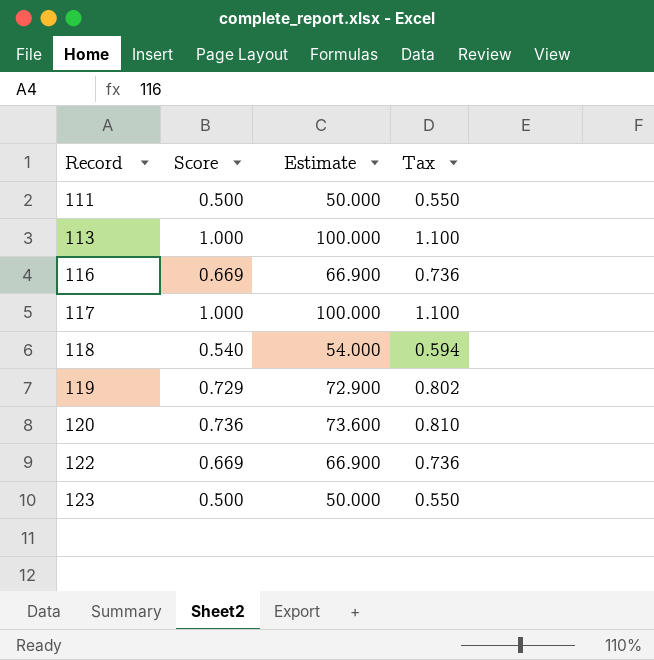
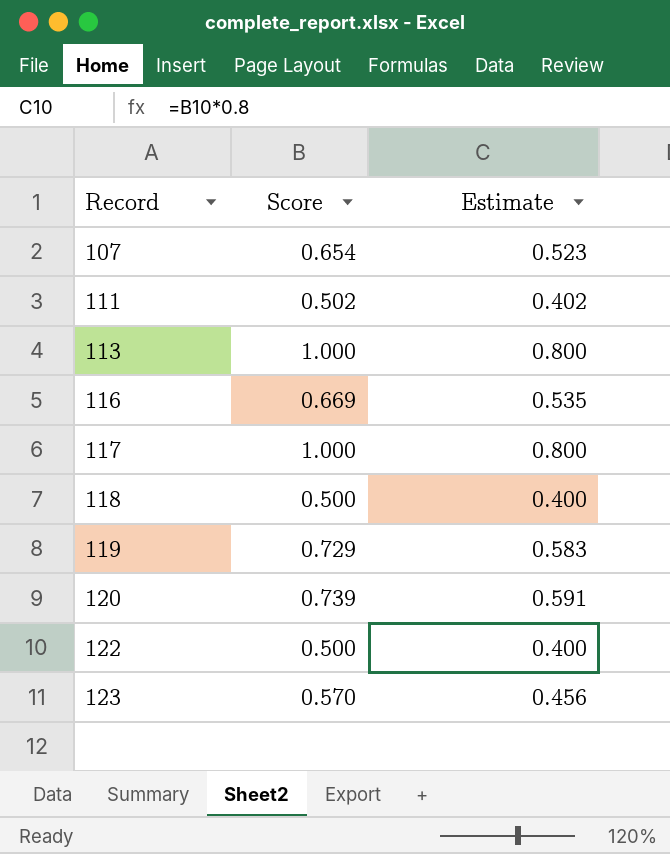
column Tax | formula: [Score] * 1.1 -> none
column Estimate | formula: [Score] * 100 -> [Score] * 0.8
row 107: none -> 0.654 | 0.523
111 | Score: 0.500 -> 0.502
118 | Score: 0.540 -> 0.500
120 | Score: 0.736 -> 0.739
122 | Score: 0.669 -> 0.500
123 | Score: 0.500 -> 0.570

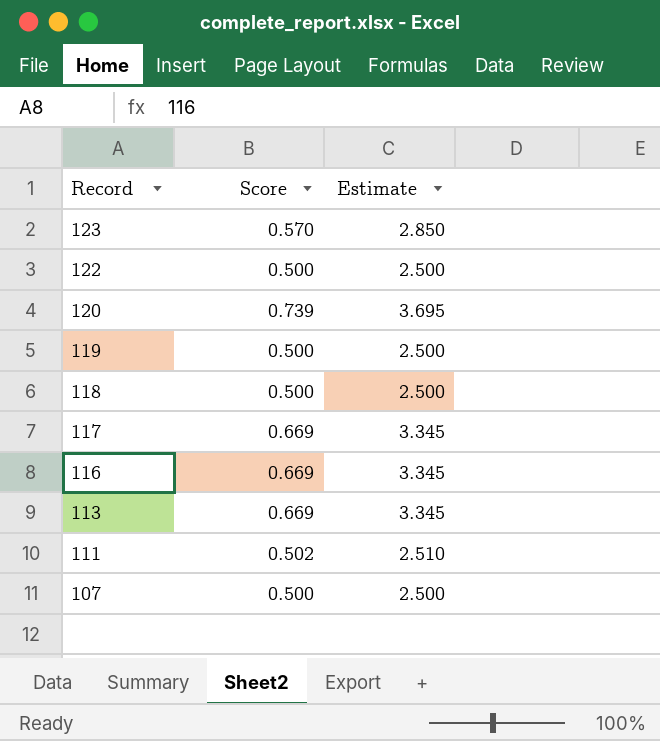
row order: Record ascending -> Record descending
column Estimate | formula: [Score] * 0.8 -> [Score] * 5
119 | Score: 0.729 -> 0.500
117 | Score: 1.000 -> 0.669
113 | Score: 1.000 -> 0.669
107 | Score: 0.654 -> 0.500

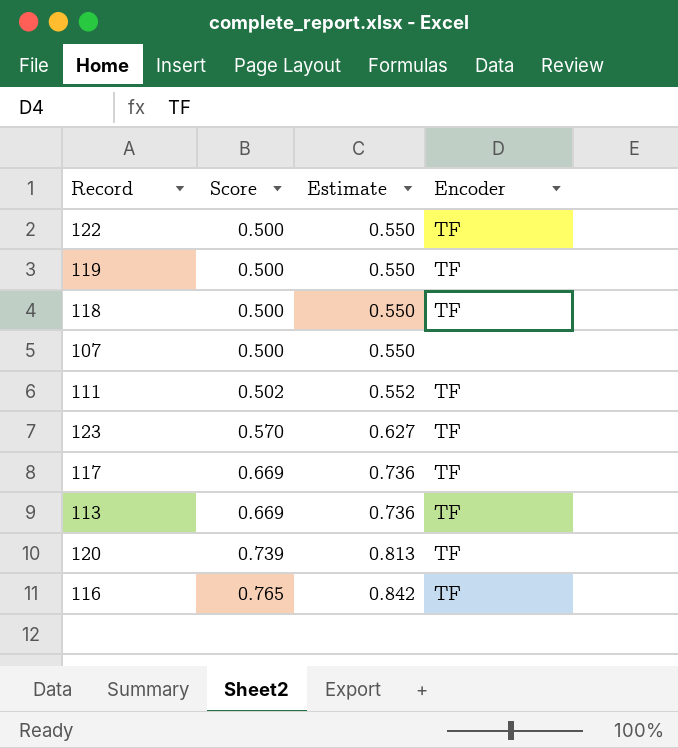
row order: Record descending -> Score ascending
column Estimate | formula: [Score] * 5 -> [Score] * 1.1
column Encoder | position: none -> 4
116 | Score: 0.669 -> 0.765

